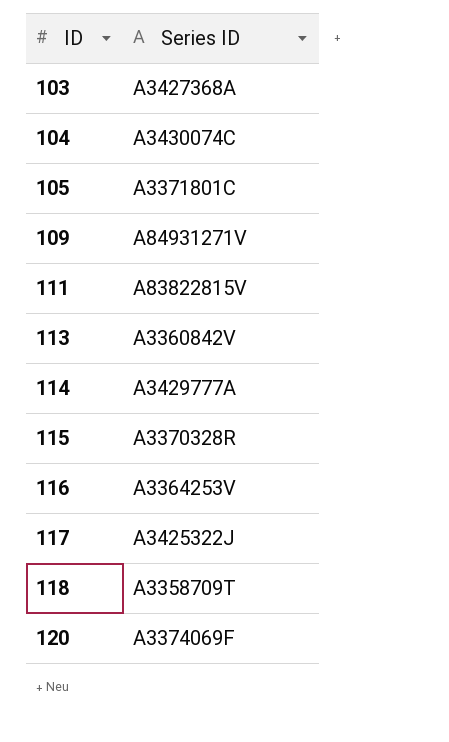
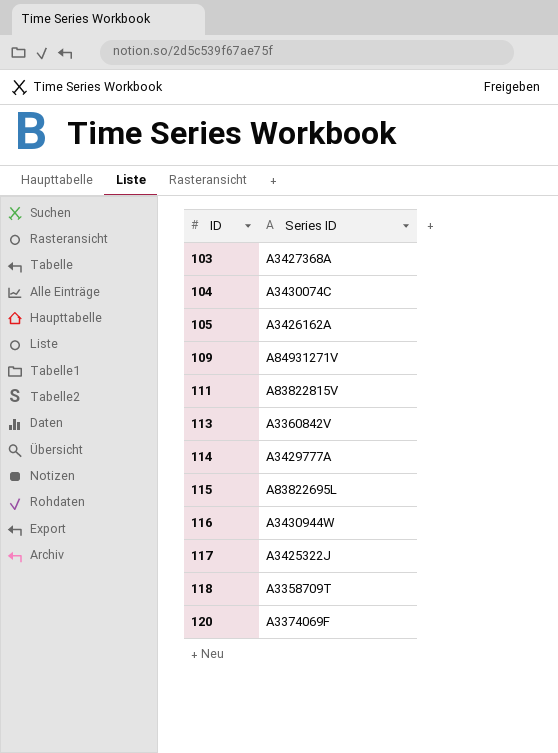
105 | Series ID: A3371801C -> A3426162A
115 | Series ID: A3370328R -> A83822695L
116 | Series ID: A3364253V -> A3430944W

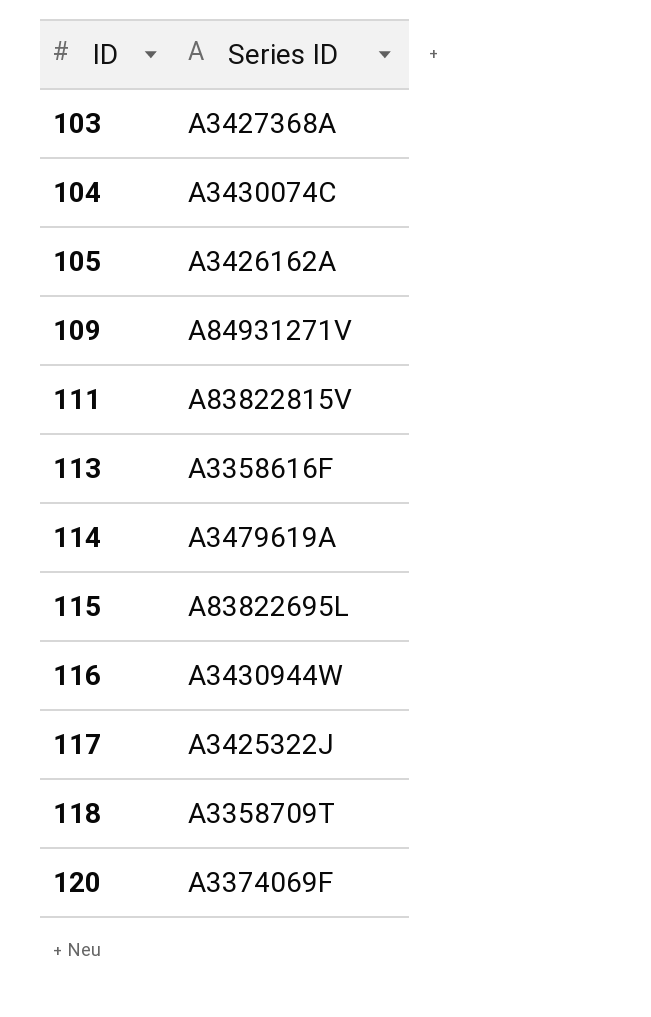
113 | Series ID: A3360842V -> A3358616F
114 | Series ID: A3429777A -> A3479619A

